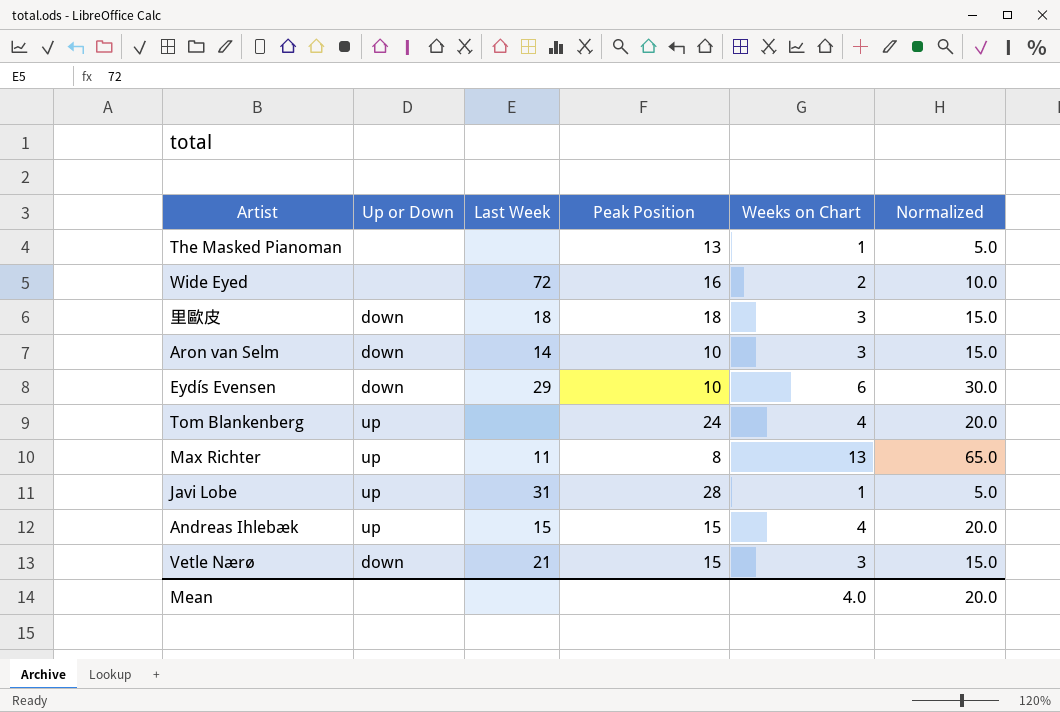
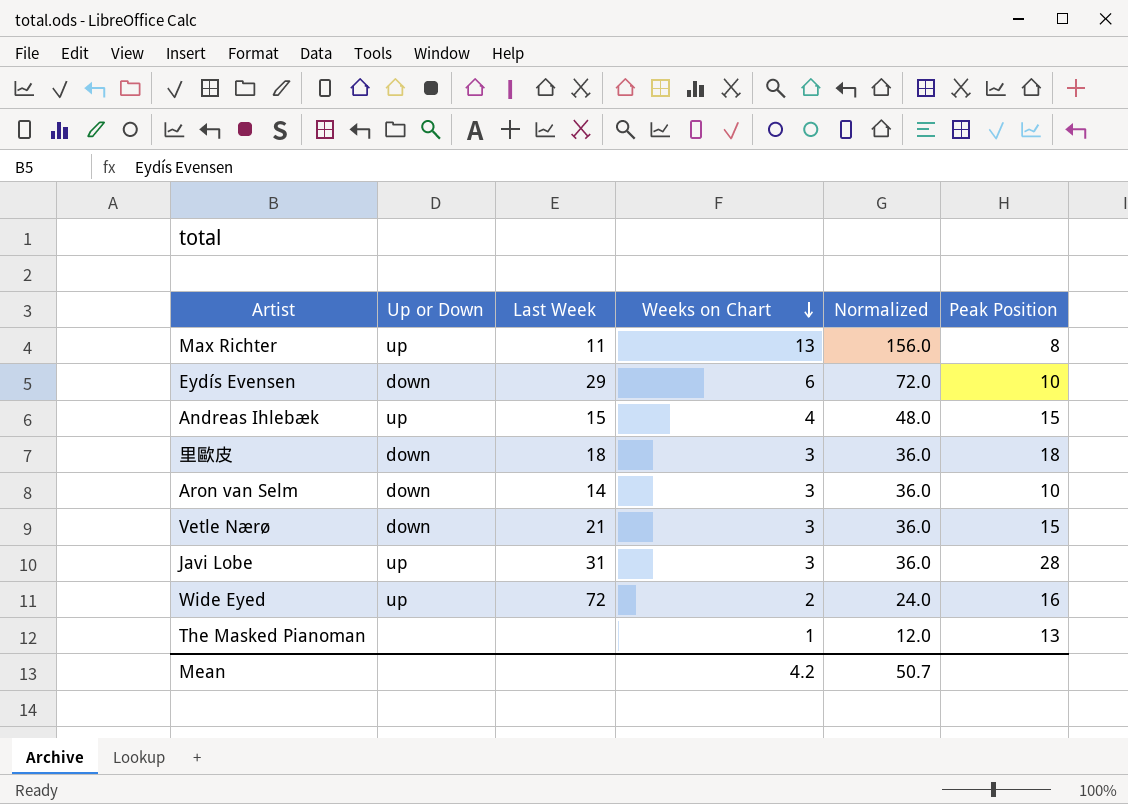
row order: none -> Weeks on Chart descending
column Normalized | formula: [Weeks on Chart] * 5 -> [Weeks on Chart] * 12
column Peak Position | position: 4 -> 6
row Tom Blankenberg: up | none | 24 | 4 | 20.0 -> none
Javi Lobe | Weeks on Chart: 1 -> 3
Wide Eyed | Up or Down: none -> up
Mean | Weeks on Chart: 4.0 -> 4.2
Mean | Normalized: 20.0 -> 50.7

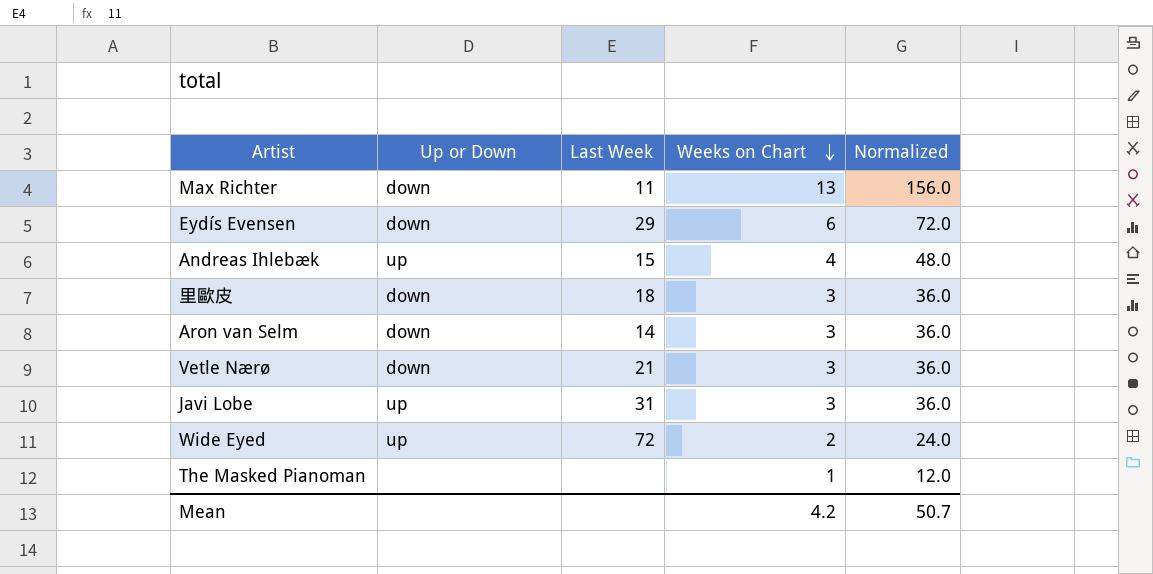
column Peak Position | position: 6 -> none
Max Richter | Up or Down: up -> down

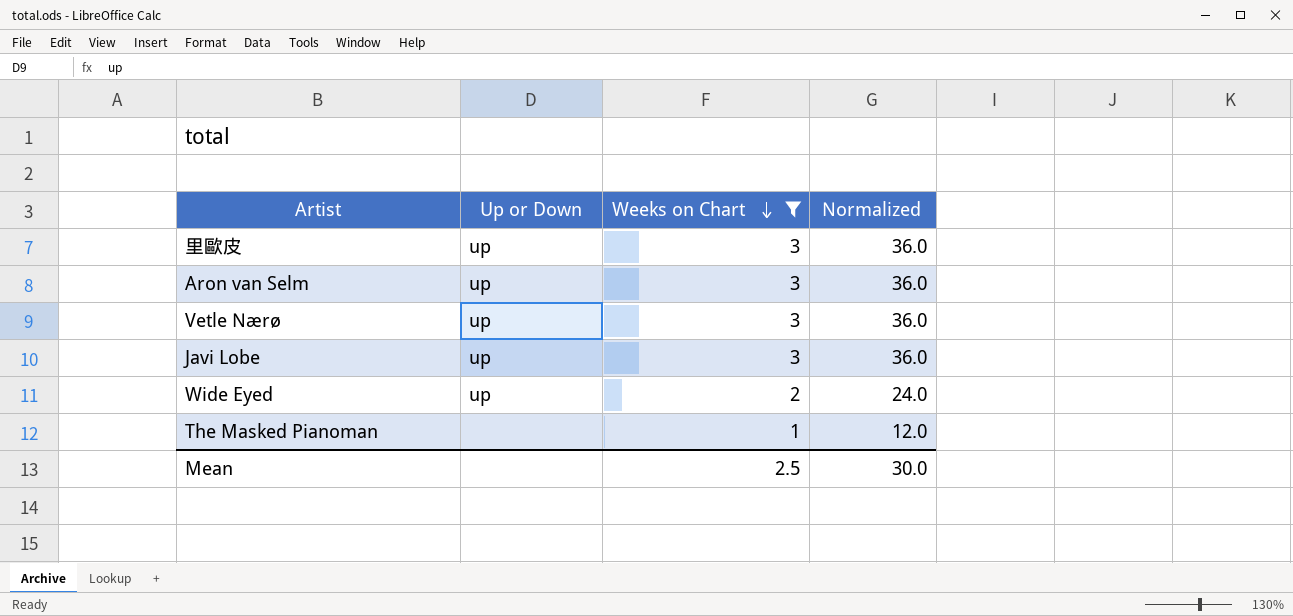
filter: none -> Weeks on Chart <= 3
column Last Week | position: 3 -> none
里歐皮 | Up or Down: down -> up
Aron van Selm | Up or Down: down -> up
Vetle Nærø | Up or Down: down -> up
Mean | Weeks on Chart: 4.2 -> 2.5
Mean | Normalized: 50.7 -> 30.0

